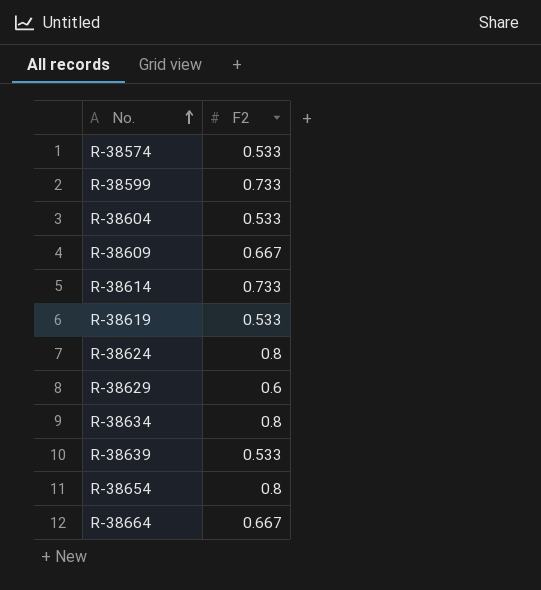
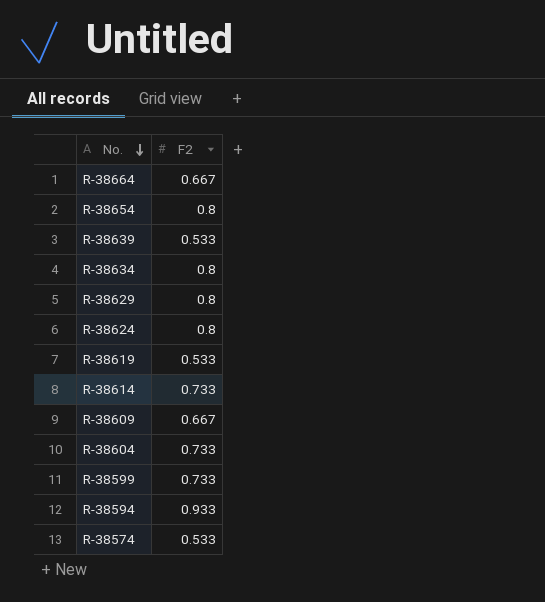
row order: No. ascending -> No. descending
R-38629 | F2: 0.6 -> 0.8
R-38604 | F2: 0.533 -> 0.733
row R-38594: none -> 0.933

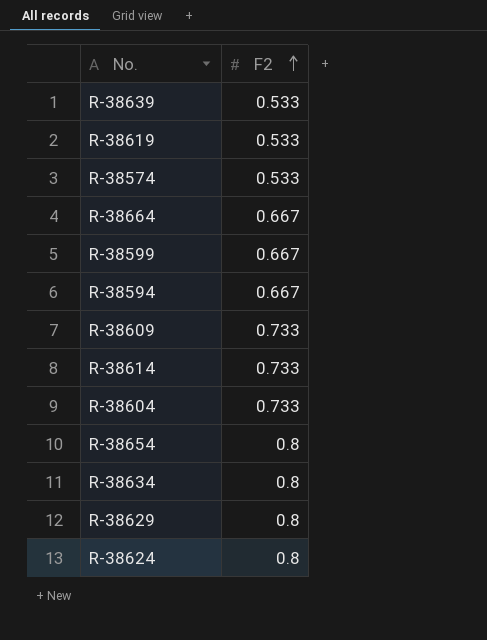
row order: No. descending -> F2 ascending
R-38599 | F2: 0.733 -> 0.667
R-38594 | F2: 0.933 -> 0.667
R-38609 | F2: 0.667 -> 0.733

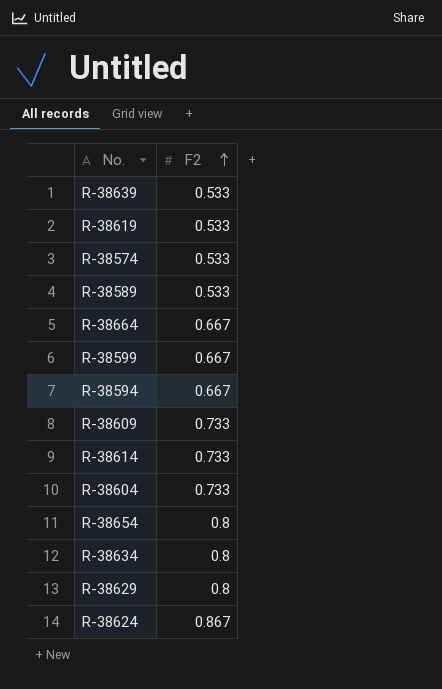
row R-38589: none -> 0.533
R-38624 | F2: 0.8 -> 0.867

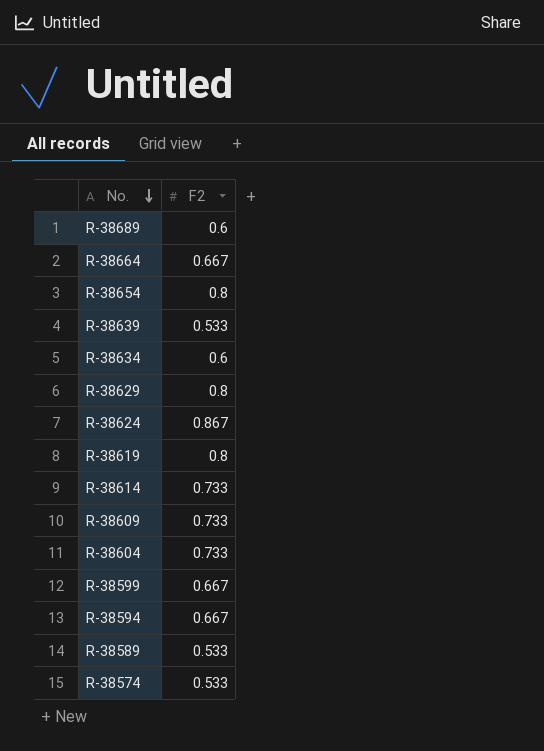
row order: F2 ascending -> No. descending
row R-38689: none -> 0.6
R-38634 | F2: 0.8 -> 0.6
R-38619 | F2: 0.533 -> 0.8

